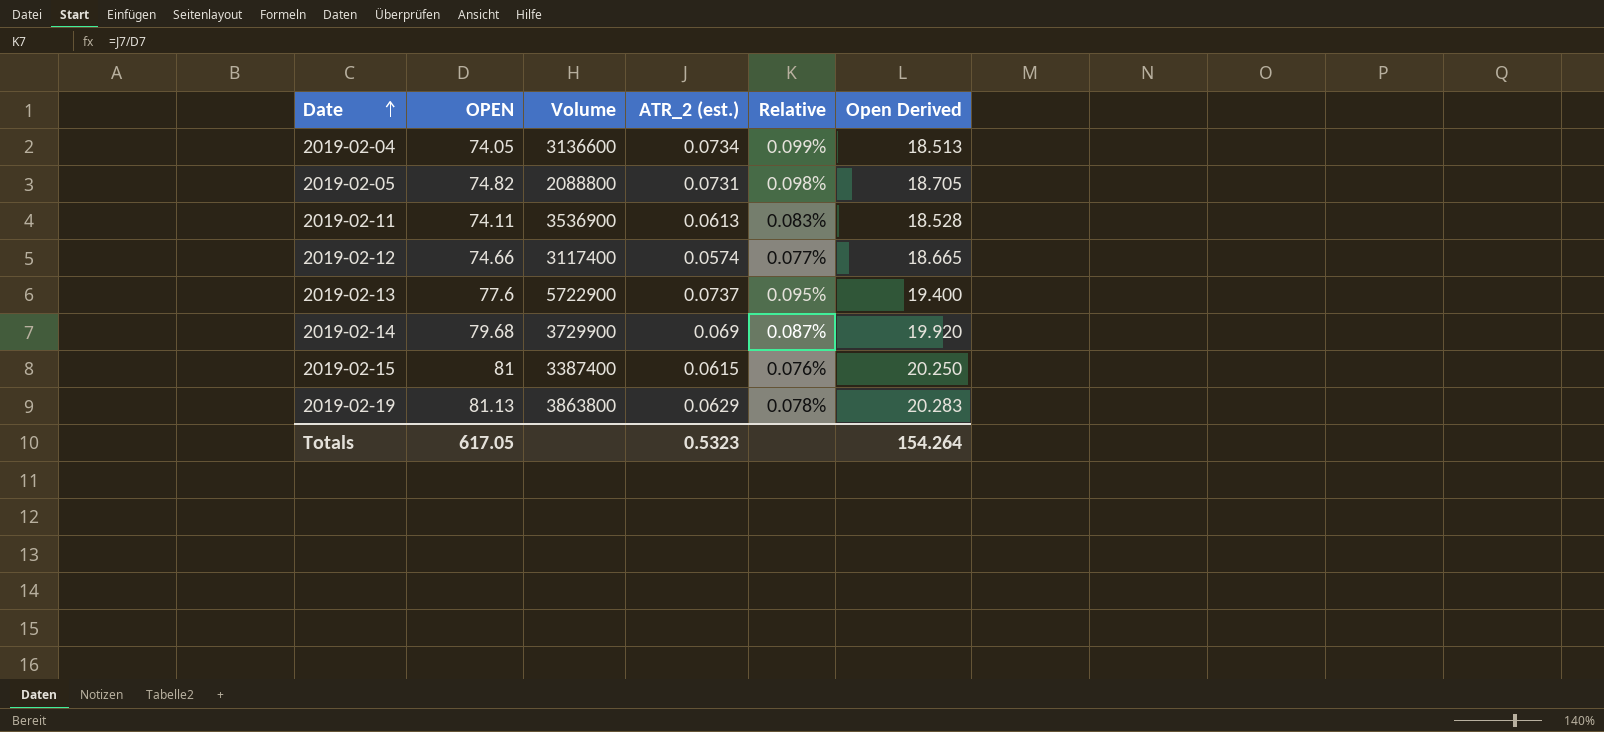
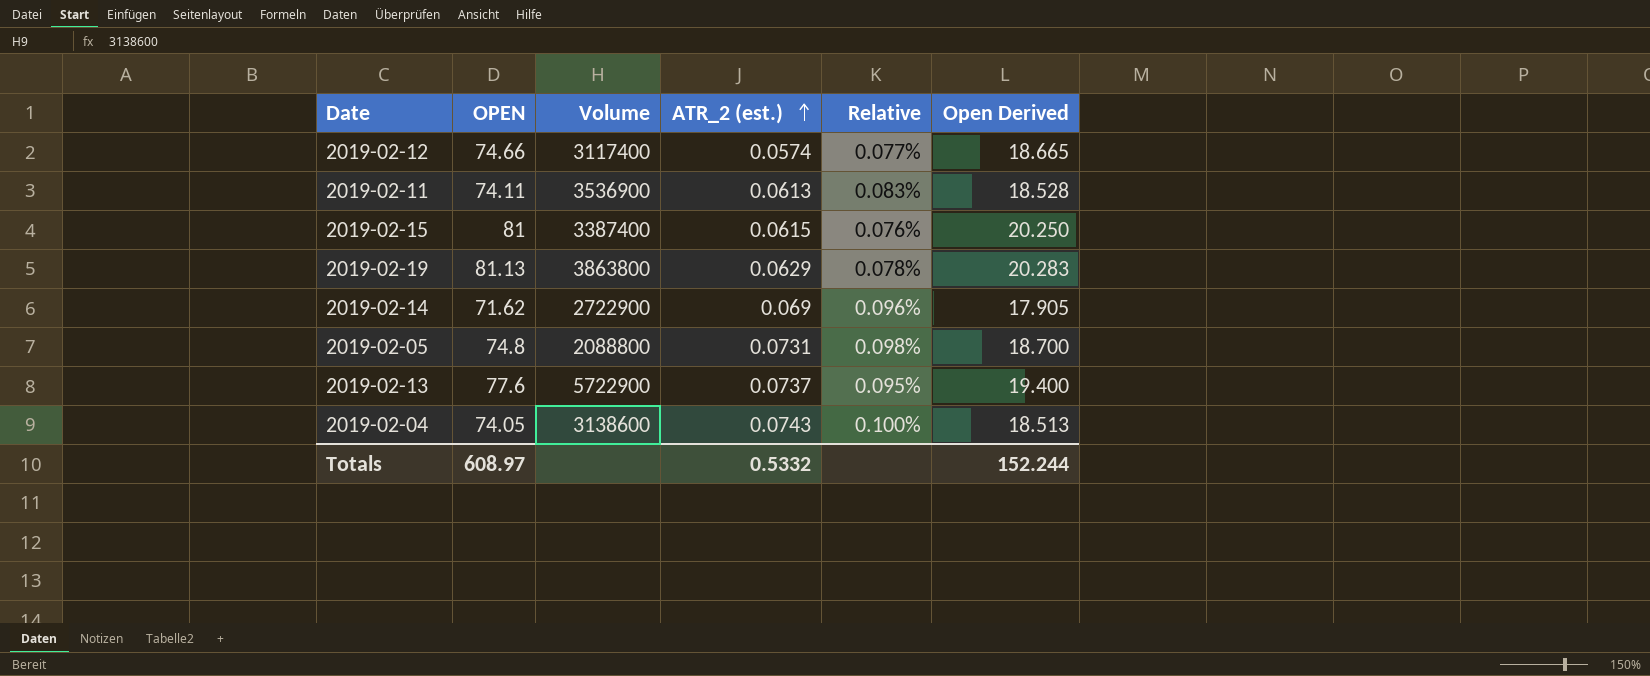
row order: Date ascending -> ATR_2 (est.) ascending
2019-02-14 | OPEN: 79.68 -> 71.62
2019-02-14 | Volume: 3729900 -> 2722900
2019-02-14 | Relative: 0.087% -> 0.096%
2019-02-14 | Open Derived: 19.920 -> 17.905
2019-02-05 | OPEN: 74.82 -> 74.8
2019-02-05 | Open Derived: 18.705 -> 18.700
2019-02-04 | Volume: 3136600 -> 3138600
2019-02-04 | ATR_2 (est.): 0.0734 -> 0.0743
2019-02-04 | Relative: 0.099% -> 0.100%
Totals | OPEN: 617.05 -> 608.97
Totals | ATR_2 (est.): 0.5323 -> 0.5332
Totals | Open Derived: 154.264 -> 152.244

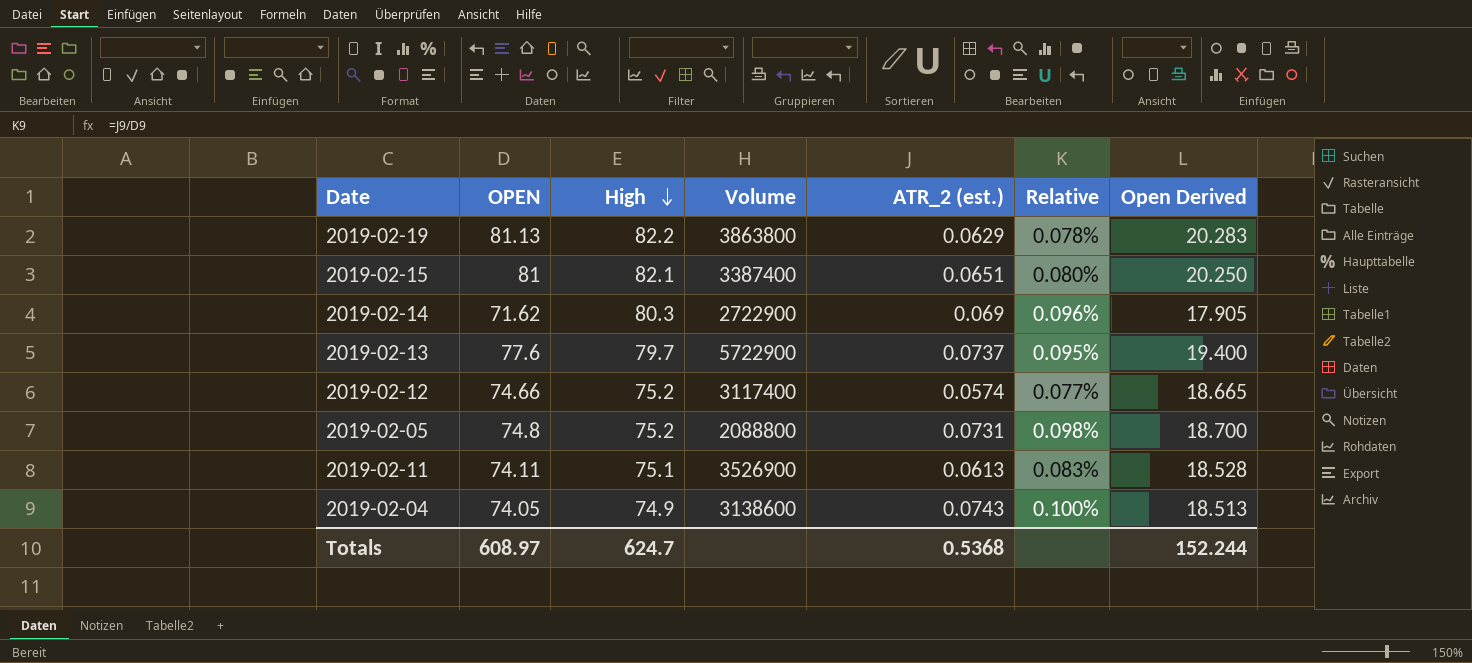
row order: ATR_2 (est.) ascending -> High descending
column High | position: none -> 3
2019-02-15 | ATR_2 (est.): 0.0615 -> 0.0651
2019-02-15 | Relative: 0.076% -> 0.080%
2019-02-11 | Volume: 3536900 -> 3526900
Totals | ATR_2 (est.): 0.5332 -> 0.5368

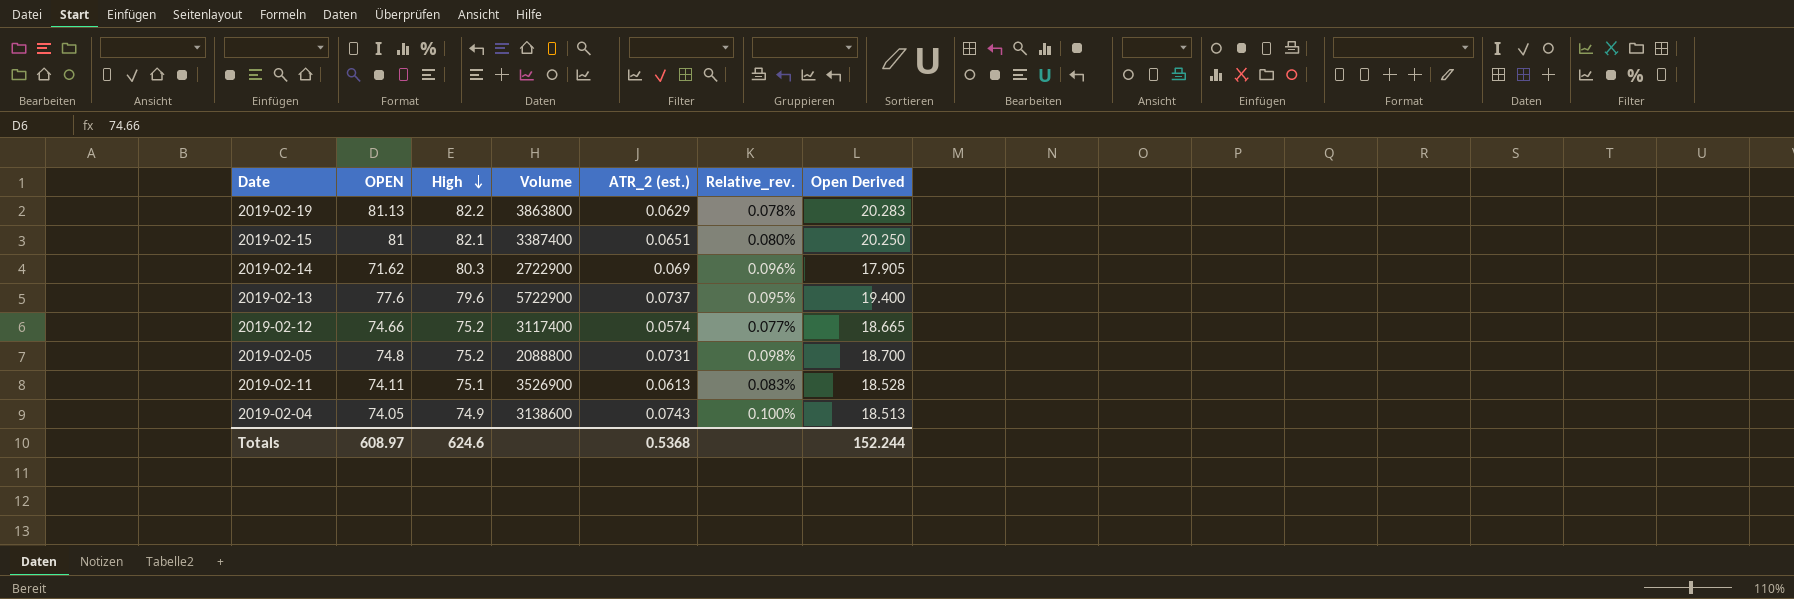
column name: Relative -> Relative_rev.
2019-02-13 | High: 79.7 -> 79.6
Totals | High: 624.7 -> 624.6

